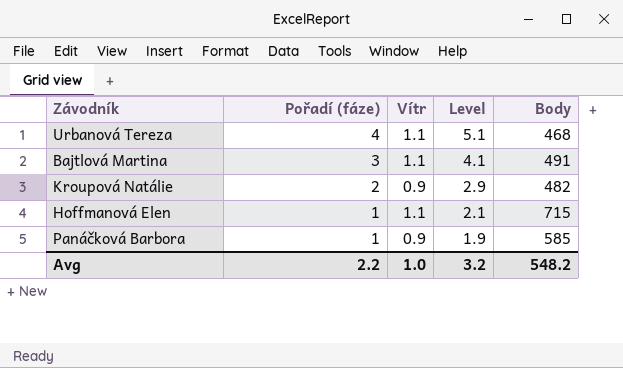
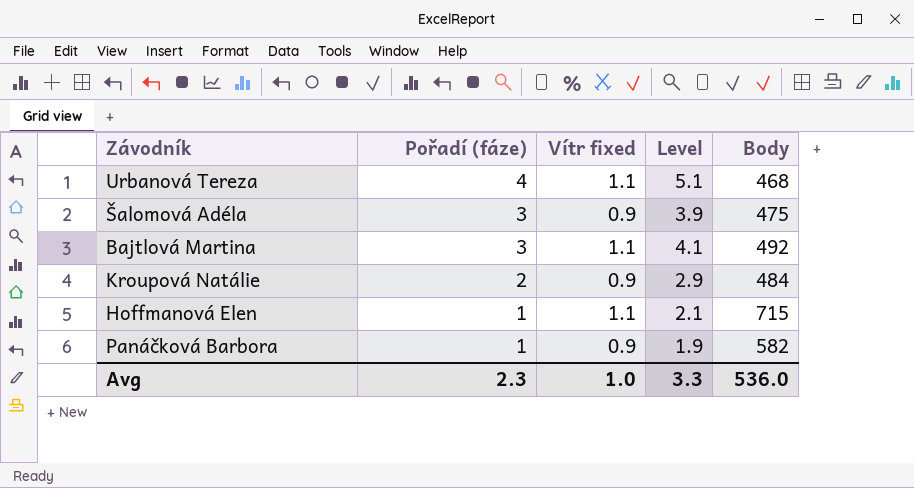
column name: Vítr -> Vítr fixed
row Šalomová Adéla: none -> 3 | 0.9 | 3.9 | 475
Bajtlová Martina | Body: 491 -> 492
Kroupová Natálie | Body: 482 -> 484
Panáčková Barbora | Body: 585 -> 582
Avg | Pořadí (fáze): 2.2 -> 2.3
Avg | Level: 3.2 -> 3.3
Avg | Body: 548.2 -> 536.0

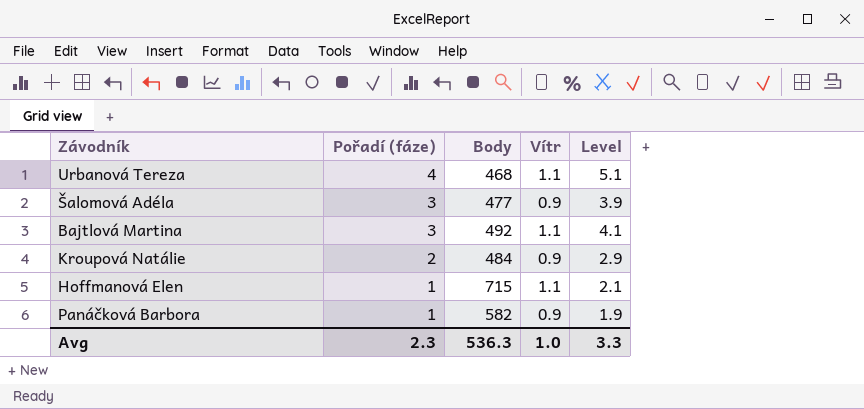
column Body | position: 5 -> 3
column name: Vítr fixed -> Vítr
Šalomová Adéla | Body: 475 -> 477
Avg | Body: 536.0 -> 536.3

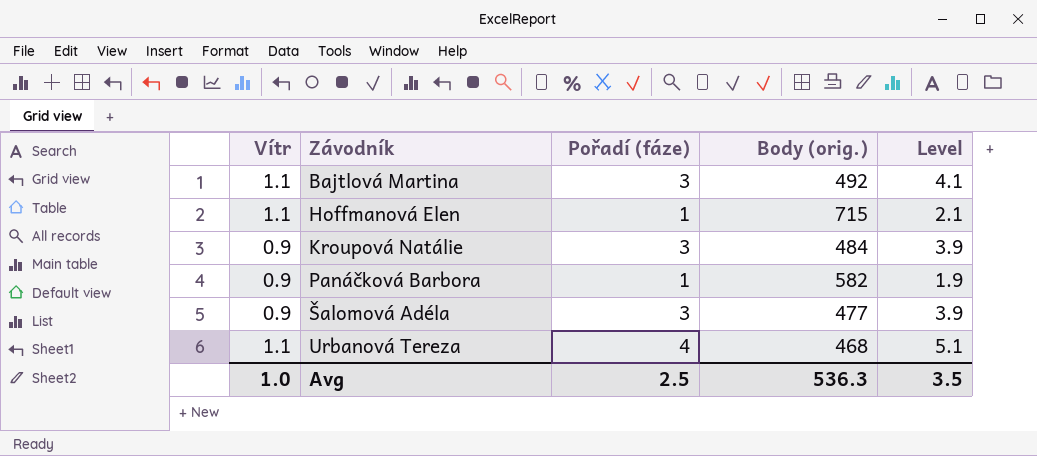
row order: Pořadí (fáze) descending -> Závodník ascending
column Vítr | position: 4 -> 1
column name: Body -> Body (orig.)
Kroupová Natálie | Pořadí (fáze): 2 -> 3
Kroupová Natálie | Level: 2.9 -> 3.9
Avg | Pořadí (fáze): 2.3 -> 2.5
Avg | Level: 3.3 -> 3.5

